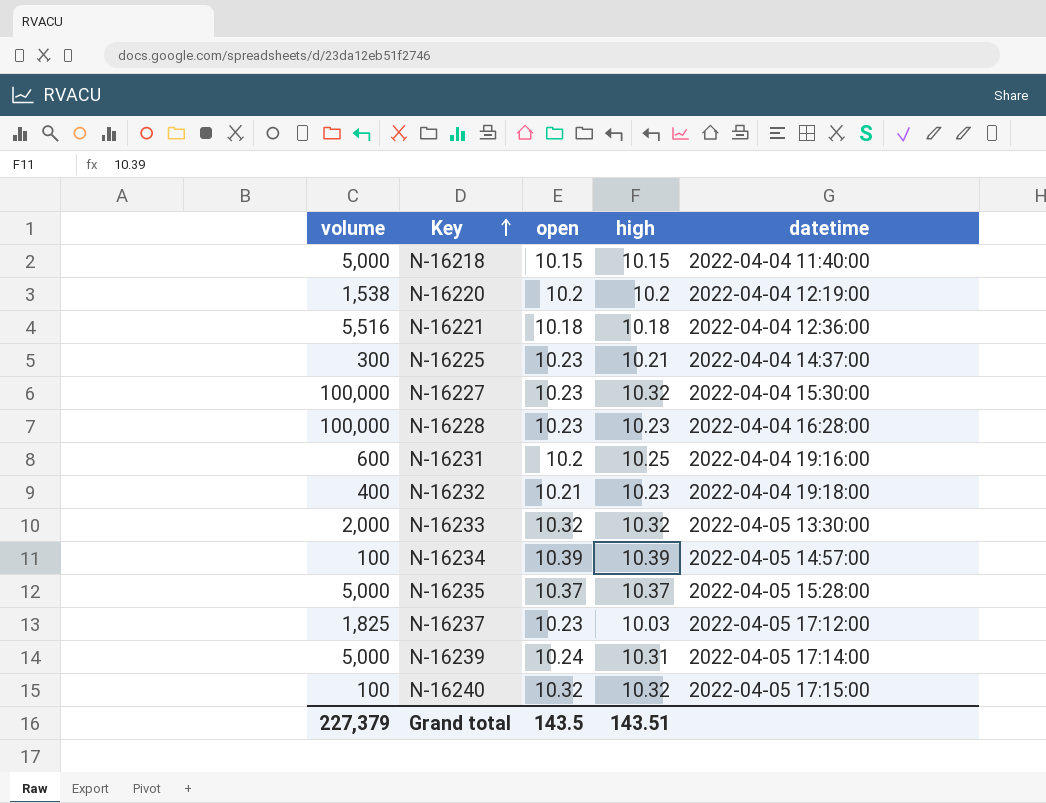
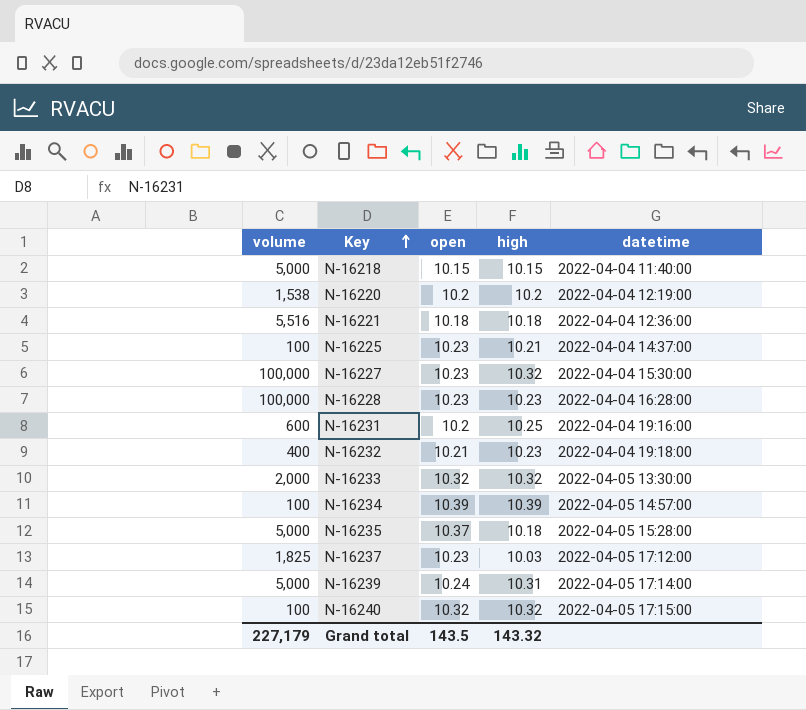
N-16225 | volume: 300 -> 100
N-16235 | high: 10.37 -> 10.18
Grand total | volume: 227,379 -> 227,179
Grand total | high: 143.51 -> 143.32

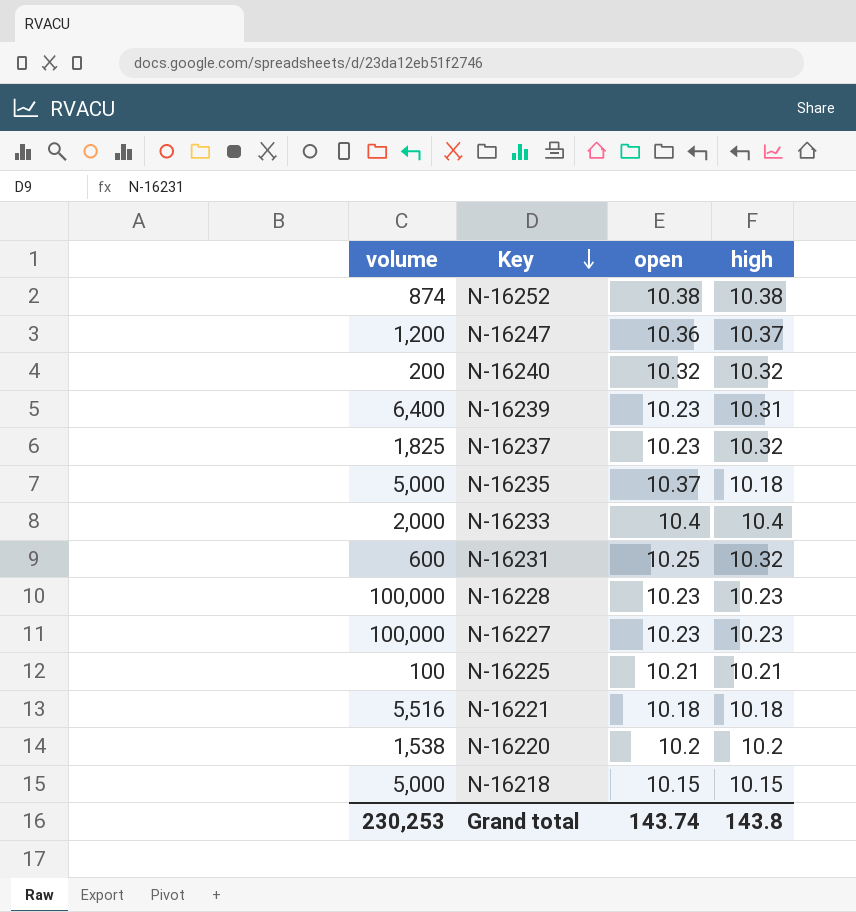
row order: Key ascending -> Key descending
column datetime | position: 5 -> none
row N-16232: 400 | 10.21 | 10.23 | 2022-04-04 19:18:00 -> none
row N-16234: 100 | 10.39 | 10.39 | 2022-04-05 14:57:00 -> none
row N-16252: none -> 874 | 10.38 | 10.38
row N-16247: none -> 1,200 | 10.36 | 10.37
N-16240 | volume: 100 -> 200
N-16239 | volume: 5,000 -> 6,400
N-16239 | open: 10.24 -> 10.23
N-16237 | high: 10.03 -> 10.32
N-16233 | open: 10.32 -> 10.4
N-16233 | high: 10.32 -> 10.4
N-16231 | open: 10.2 -> 10.25
N-16231 | high: 10.25 -> 10.32
N-16227 | high: 10.32 -> 10.23
N-16225 | open: 10.23 -> 10.21
Grand total | volume: 227,179 -> 230,253
Grand total | open: 143.5 -> 143.74
Grand total | high: 143.32 -> 143.8

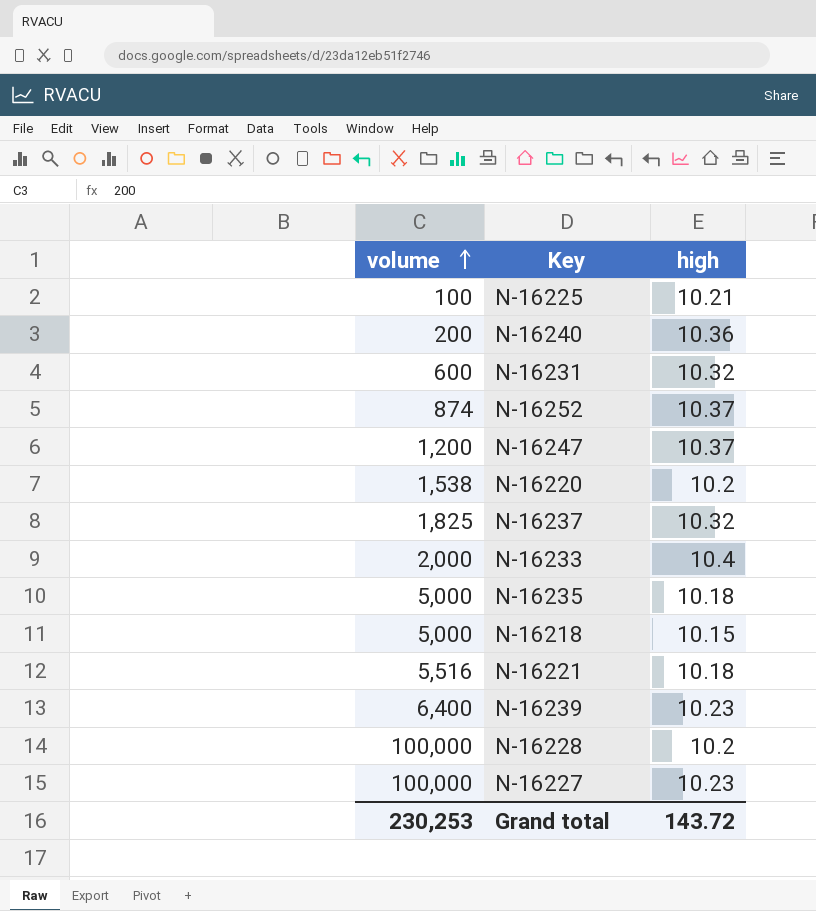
row order: Key descending -> volume ascending
column open | position: 3 -> none
N-16240 | high: 10.32 -> 10.36
N-16252 | high: 10.38 -> 10.37
N-16239 | high: 10.31 -> 10.23
N-16228 | high: 10.23 -> 10.2
Grand total | high: 143.8 -> 143.72

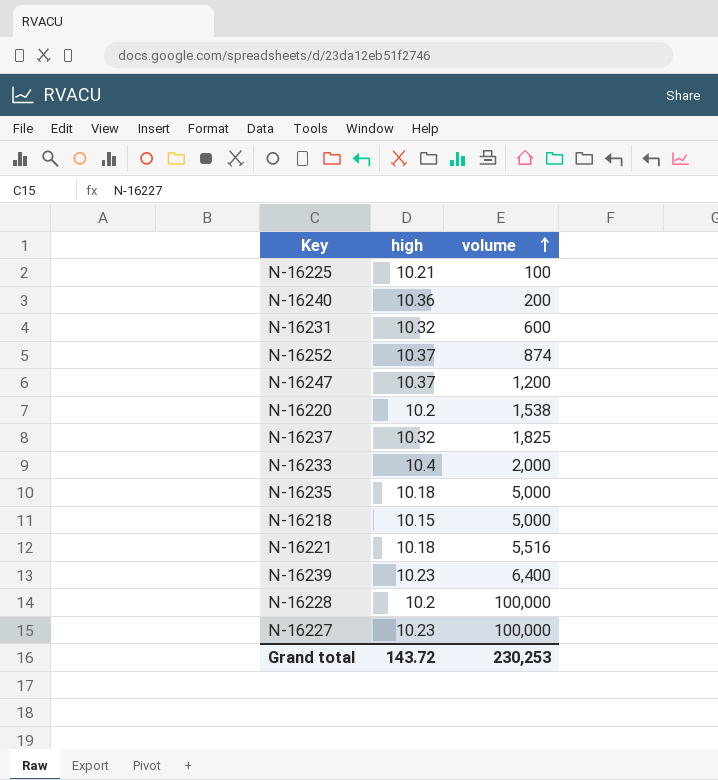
column volume | position: 1 -> 3

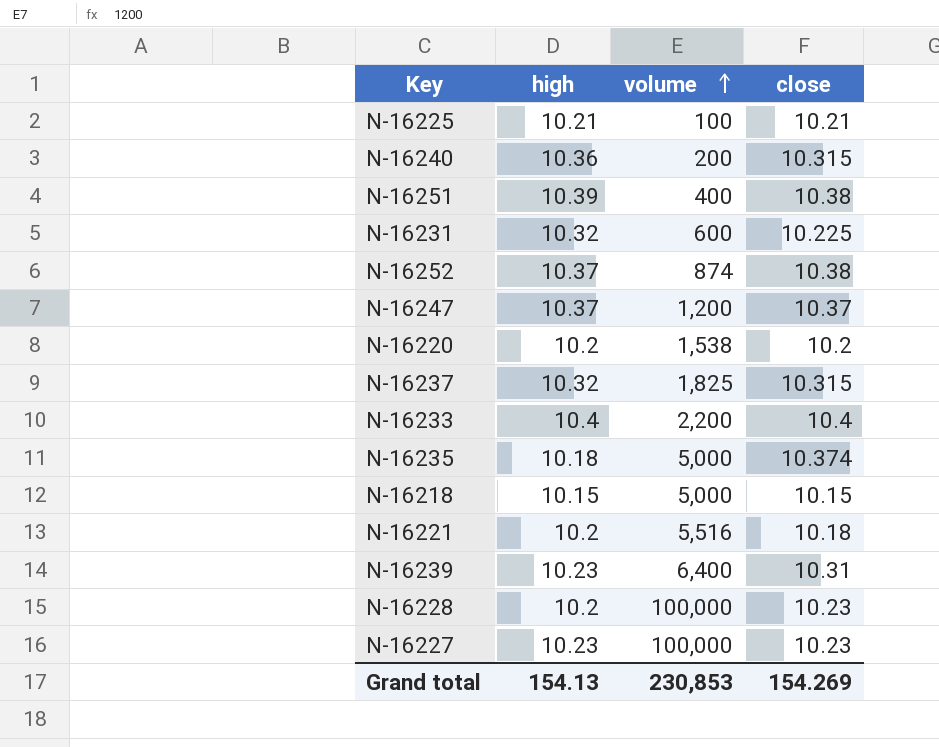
column close | position: none -> 4
row N-16251: none -> 10.39 | 400 | 10.38
N-16233 | volume: 2,000 -> 2,200
N-16221 | high: 10.18 -> 10.2
Grand total | high: 143.72 -> 154.13
Grand total | volume: 230,253 -> 230,853

